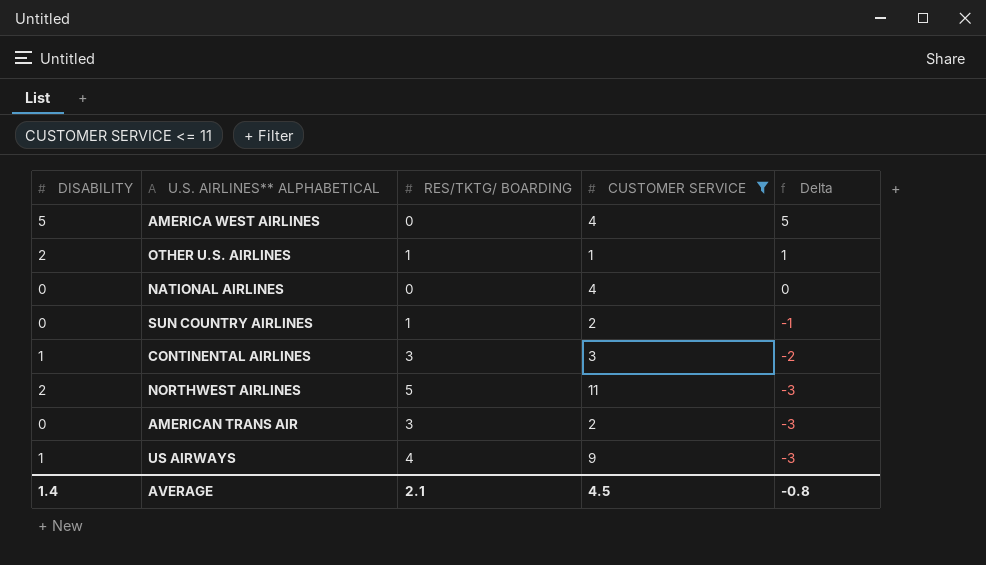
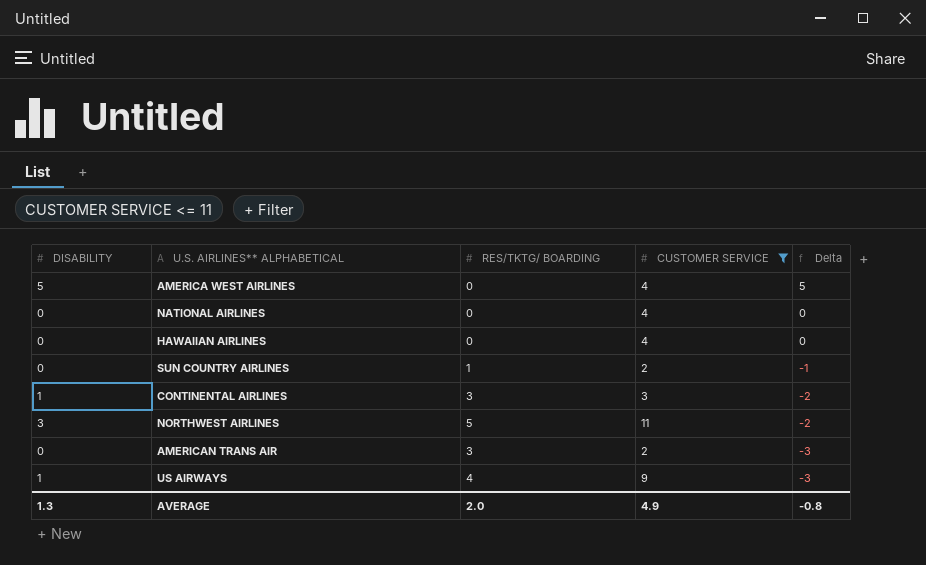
row OTHER U.S. AIRLINES: 2 | 1 | 1 | 1 -> none
row HAWAIIAN AIRLINES: none -> 0 | 0 | 4 | 0
NORTHWEST AIRLINES | DISABILITY: 2 -> 3
NORTHWEST AIRLINES | Delta: -3 -> -2
AVERAGE | DISABILITY: 1.4 -> 1.3
AVERAGE | RES/TKTG/ BOARDING: 2.1 -> 2.0
AVERAGE | CUSTOMER SERVICE: 4.5 -> 4.9

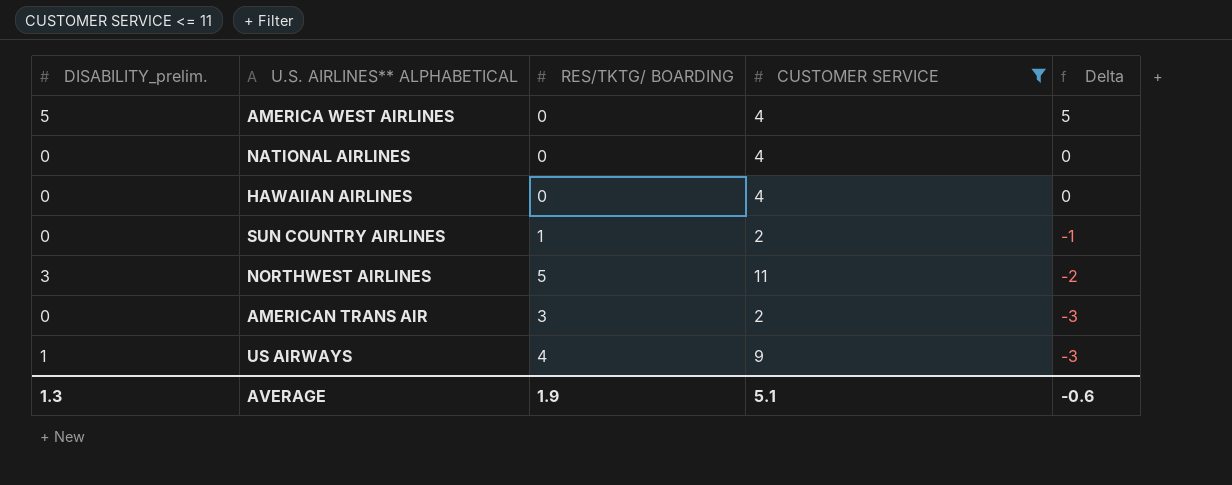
column name: DISABILITY -> DISABILITY_prelim.
row CONTINENTAL AIRLINES: 1 | 3 | 3 | -2 -> none
AVERAGE | RES/TKTG/ BOARDING: 2.0 -> 1.9
AVERAGE | CUSTOMER SERVICE: 4.9 -> 5.1
AVERAGE | Delta: -0.8 -> -0.6

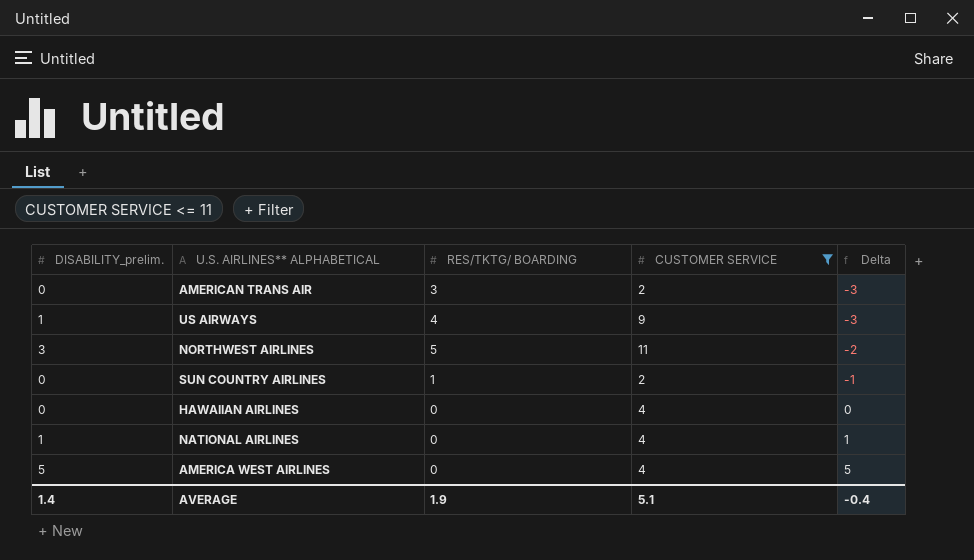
row order: Delta descending -> Delta ascending
NATIONAL AIRLINES | DISABILITY_prelim.: 0 -> 1
NATIONAL AIRLINES | Delta: 0 -> 1
AVERAGE | DISABILITY_prelim.: 1.3 -> 1.4
AVERAGE | Delta: -0.6 -> -0.4

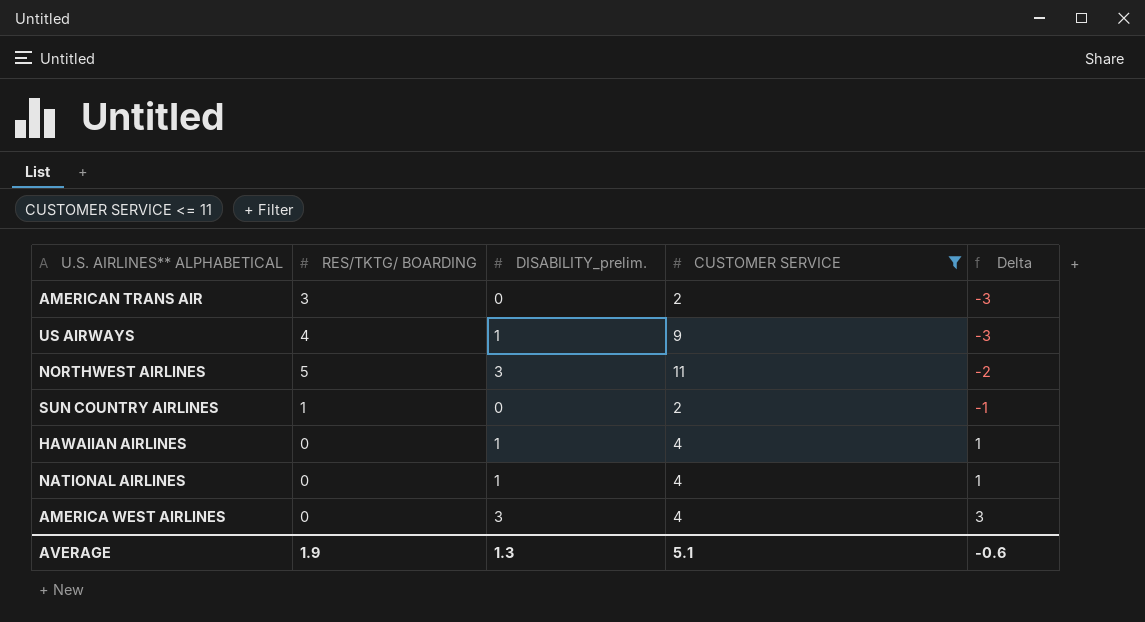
column DISABILITY_prelim. | position: 1 -> 3
HAWAIIAN AIRLINES | DISABILITY_prelim.: 0 -> 1
HAWAIIAN AIRLINES | Delta: 0 -> 1
AMERICA WEST AIRLINES | DISABILITY_prelim.: 5 -> 3
AMERICA WEST AIRLINES | Delta: 5 -> 3
AVERAGE | DISABILITY_prelim.: 1.4 -> 1.3
AVERAGE | Delta: -0.4 -> -0.6

